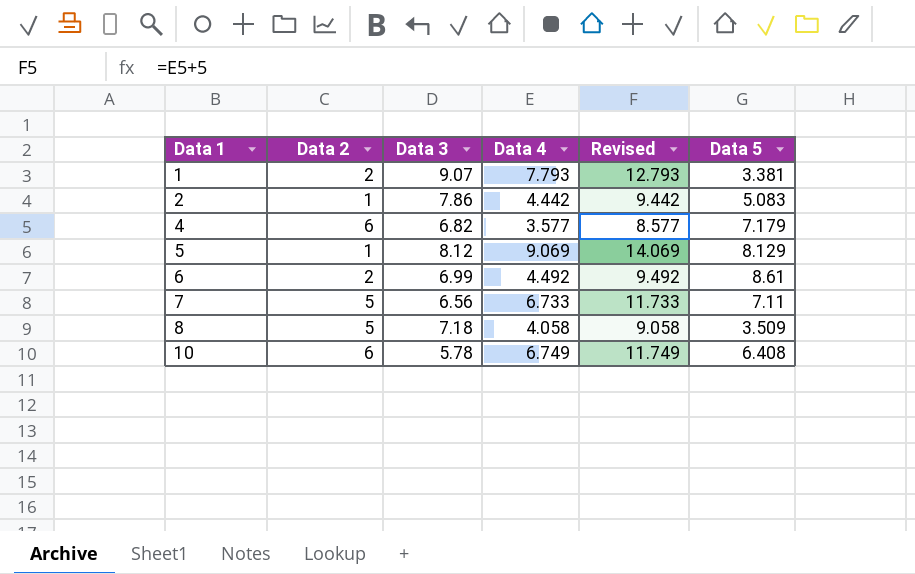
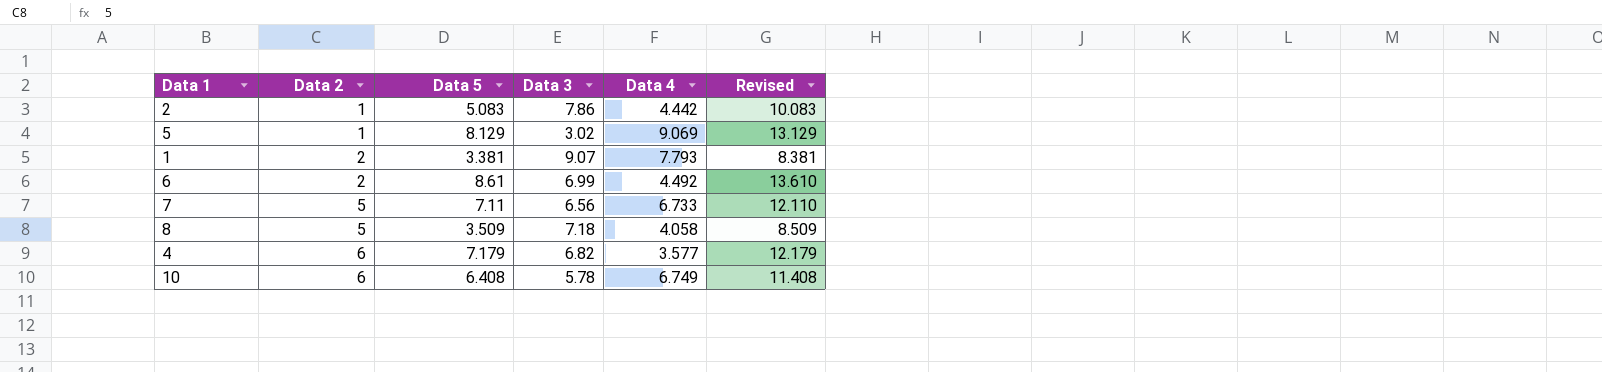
row order: Data 1 ascending -> Data 2 ascending
column Data 5 | position: 6 -> 3
column Revised | formula: [Data 4] + 5 -> [Data 5] + 5
5 | Data 3: 8.12 -> 3.02

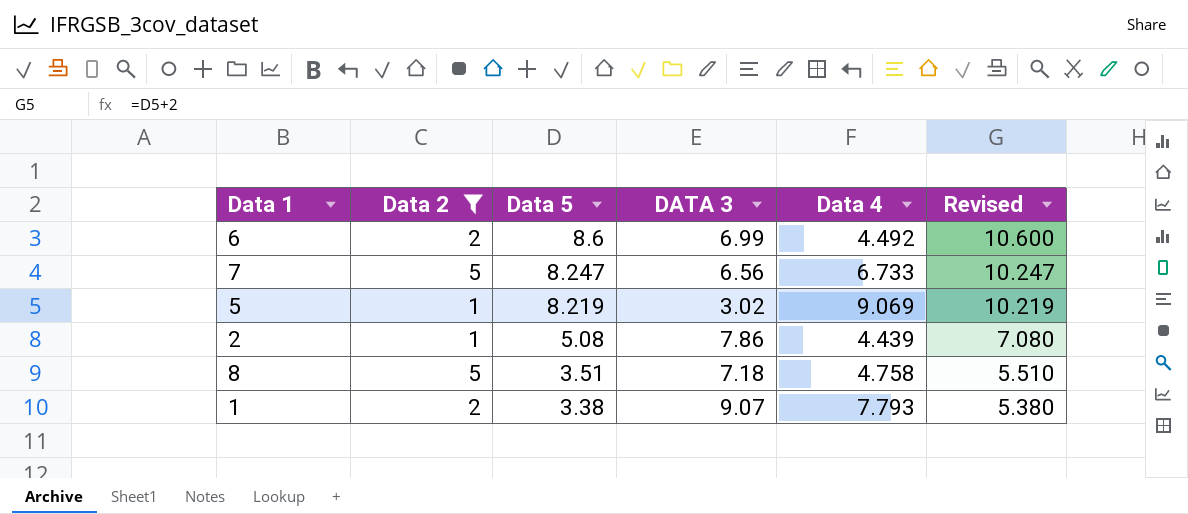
filter: none -> Data 2 != 6
row order: Data 2 ascending -> Data 5 descending
column name: Data 3 -> DATA 3
column Revised | formula: [Data 5] + 5 -> [Data 5] + 2
6 | Data 5: 8.61 -> 8.6
7 | Data 5: 7.11 -> 8.247
5 | Data 5: 8.129 -> 8.219
2 | Data 5: 5.083 -> 5.08
2 | Data 4: 4.442 -> 4.439
8 | Data 5: 3.509 -> 3.51
8 | Data 4: 4.058 -> 4.758
1 | Data 5: 3.381 -> 3.38

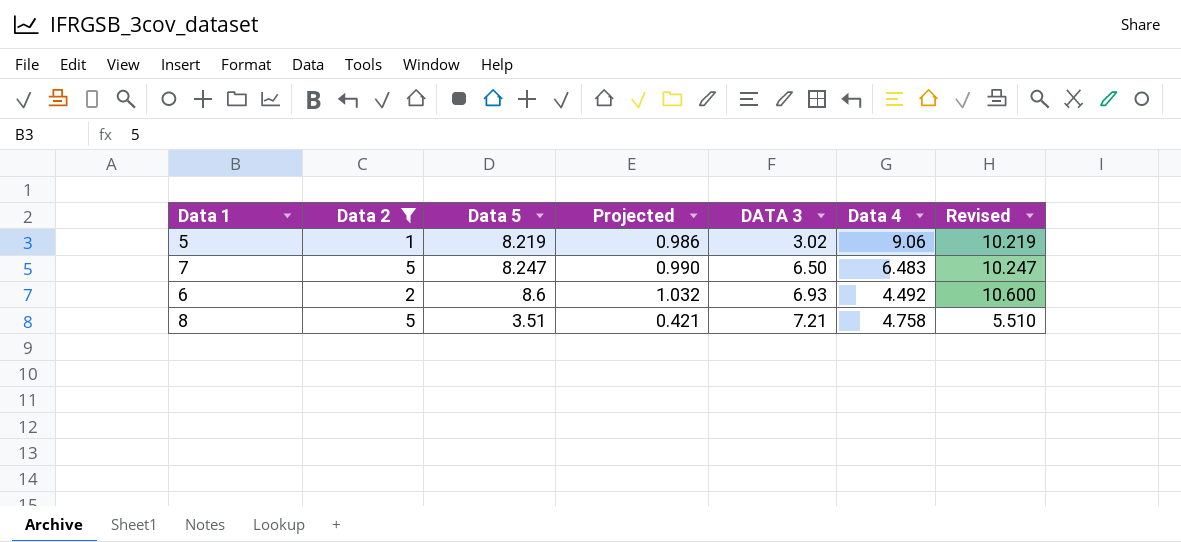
row order: Data 5 descending -> DATA 3 ascending
column Projected | formula: none -> [Data 5] * 0.12
row 2: 1 | 5.08 | 7.86 | 4.439 | 7.080 -> none
row 1: 2 | 3.38 | 9.07 | 7.793 | 5.380 -> none
5 | Data 4: 9.069 -> 9.06
7 | DATA 3: 6.56 -> 6.50
7 | Data 4: 6.733 -> 6.483
6 | DATA 3: 6.99 -> 6.93
8 | DATA 3: 7.18 -> 7.21

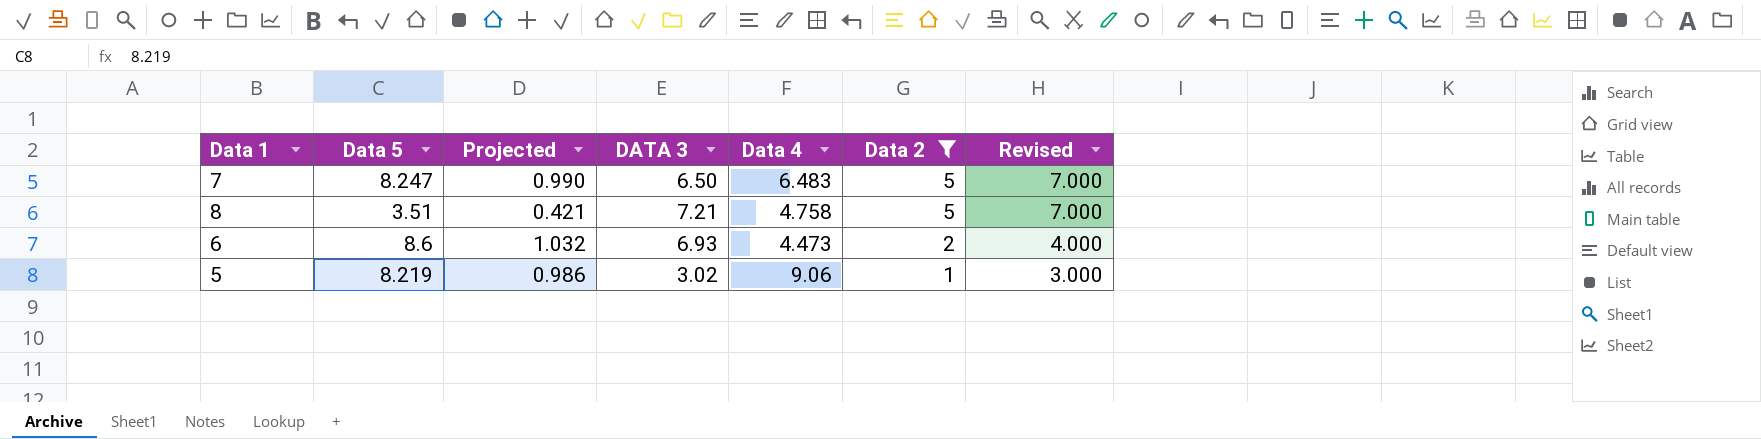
row order: DATA 3 ascending -> Data 2 descending
column Data 2 | position: 2 -> 6
column Revised | formula: [Data 5] + 2 -> [Data 2] + 2
6 | Data 4: 4.492 -> 4.473

